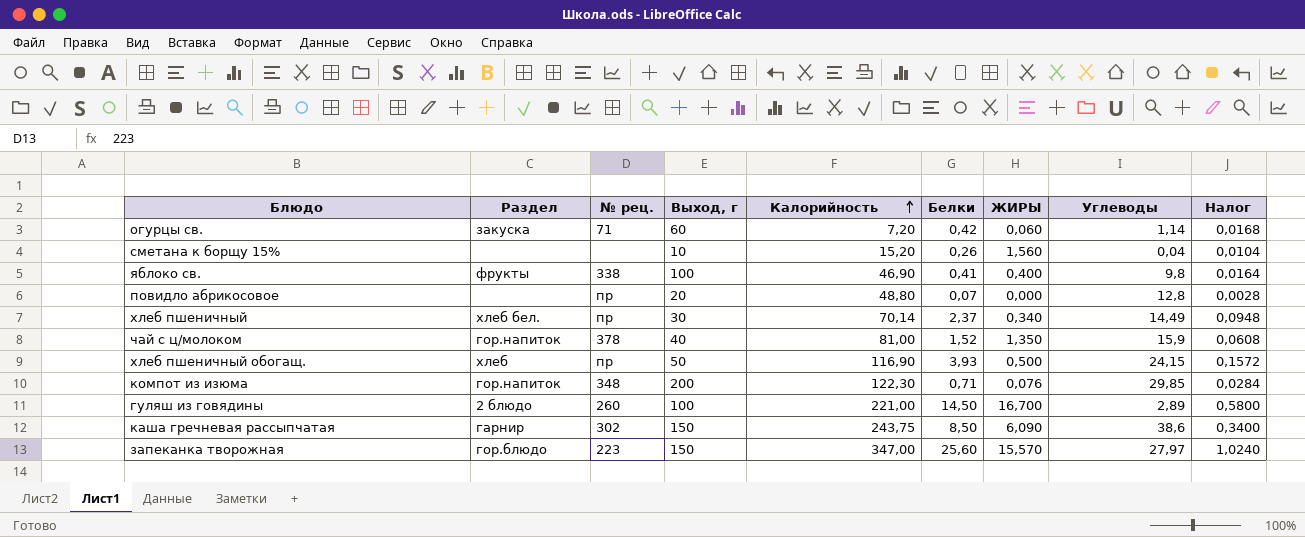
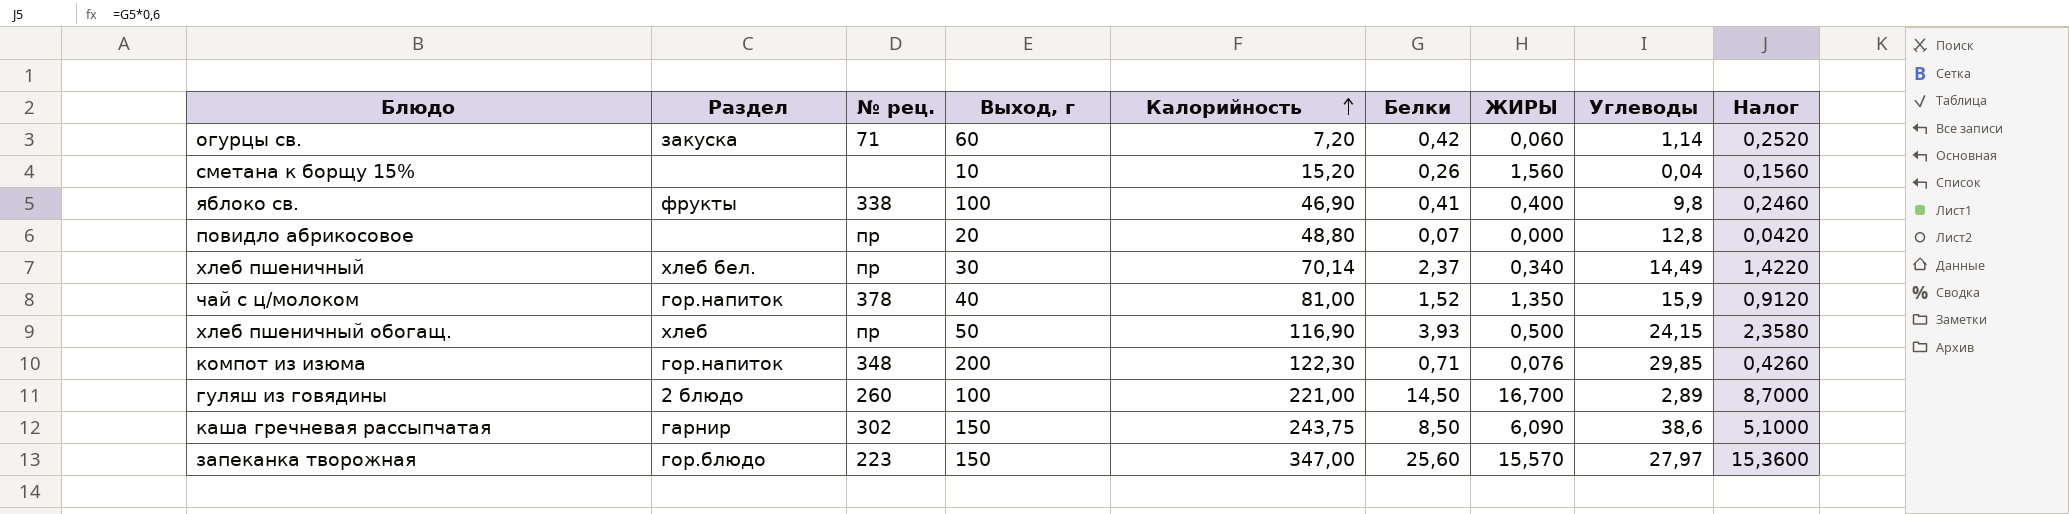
column Налог | formula: [Белки] * 0,04 -> [Белки] * 0,6

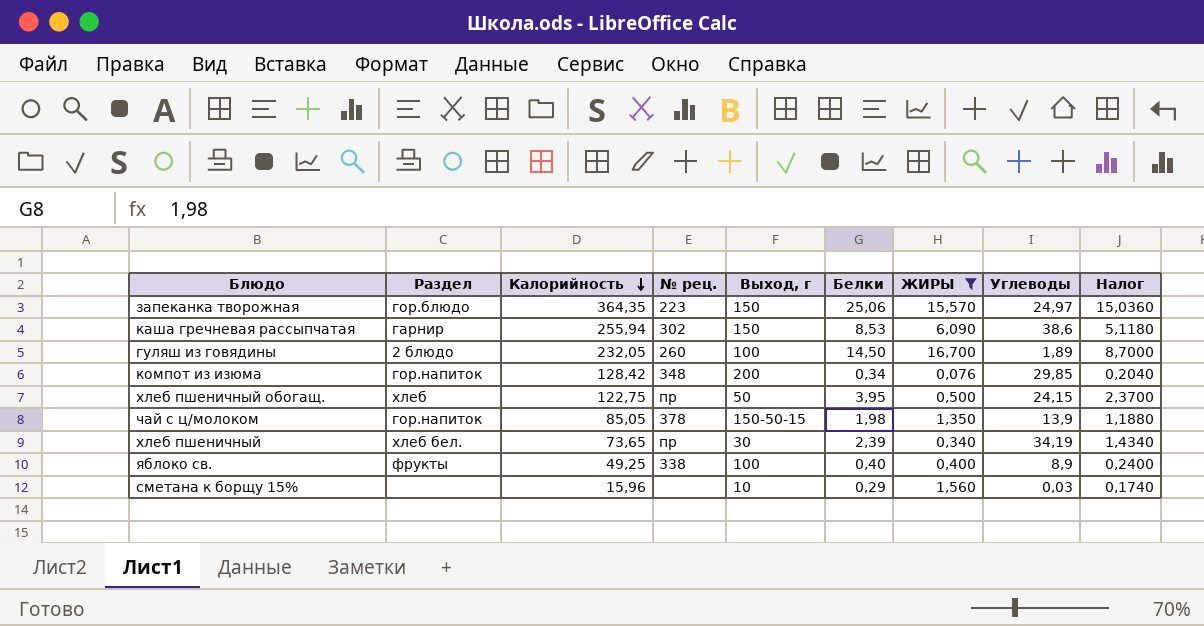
filter: none -> ЖИРЫ >= 0,076
row order: Калорийность ascending -> Калорийность descending
column Калорийность | position: 5 -> 3
запеканка творожная | Калорийность: 347,00 -> 364,35
запеканка творожная | Белки: 25,60 -> 25,06
запеканка творожная | Углеводы: 27,97 -> 24,97
запеканка творожная | Налог: 15,3600 -> 15,0360
каша гречневая рассыпчатая | Калорийность: 243,75 -> 255,94
каша гречневая рассыпчатая | Белки: 8,50 -> 8,53
каша гречневая рассыпчатая | Налог: 5,1000 -> 5,1180
гуляш из говядины | Калорийность: 221,00 -> 232,05
гуляш из говядины | Углеводы: 2,89 -> 1,89
компот из изюма | Калорийность: 122,30 -> 128,42
компот из изюма | Белки: 0,71 -> 0,34
компот из изюма | Налог: 0,4260 -> 0,2040
хлеб пшеничный обогащ. | Калорийность: 116,90 -> 122,75
хлеб пшеничный обогащ. | Белки: 3,93 -> 3,95
хлеб пшеничный обогащ. | Налог: 2,3580 -> 2,3700
чай с ц/молоком | Калорийность: 81,00 -> 85,05
чай с ц/молоком | Выход, г: 40 -> 150-50-15
чай с ц/молоком | Белки: 1,52 -> 1,98
чай с ц/молоком | Углеводы: 15,9 -> 13,9
чай с ц/молоком | Налог: 0,9120 -> 1,1880
хлеб пшеничный | Калорийность: 70,14 -> 73,65
хлеб пшеничный | Белки: 2,37 -> 2,39
хлеб пшеничный | Углеводы: 14,49 -> 34,19
хлеб пшеничный | Налог: 1,4220 -> 1,4340
яблоко св. | Калорийность: 46,90 -> 49,25
яблоко св. | Белки: 0,41 -> 0,40
яблоко св. | Углеводы: 9,8 -> 8,9
яблоко св. | Налог: 0,2460 -> 0,2400
сметана к борщу 15% | Калорийность: 15,20 -> 15,96
сметана к борщу 15% | Белки: 0,26 -> 0,29
сметана к борщу 15% | Углеводы: 0,04 -> 0,03
сметана к борщу 15% | Налог: 0,1560 -> 0,1740

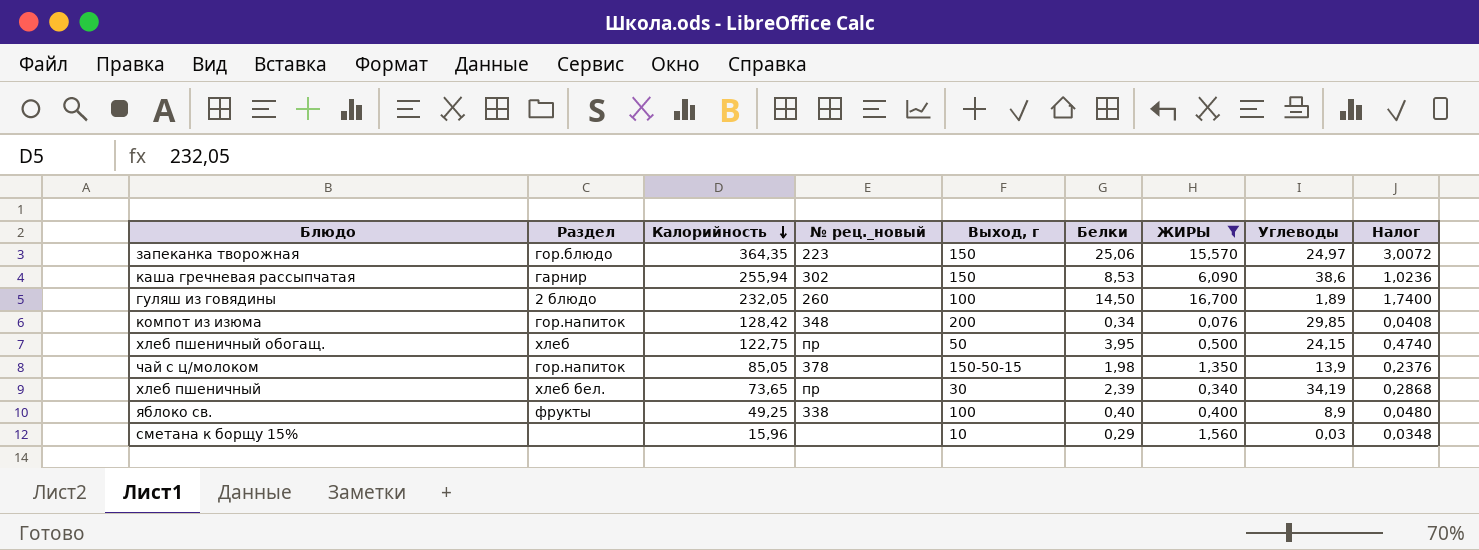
column name: № рец. -> № рец._новый
column Налог | formula: [Белки] * 0,6 -> [Белки] * 0,12

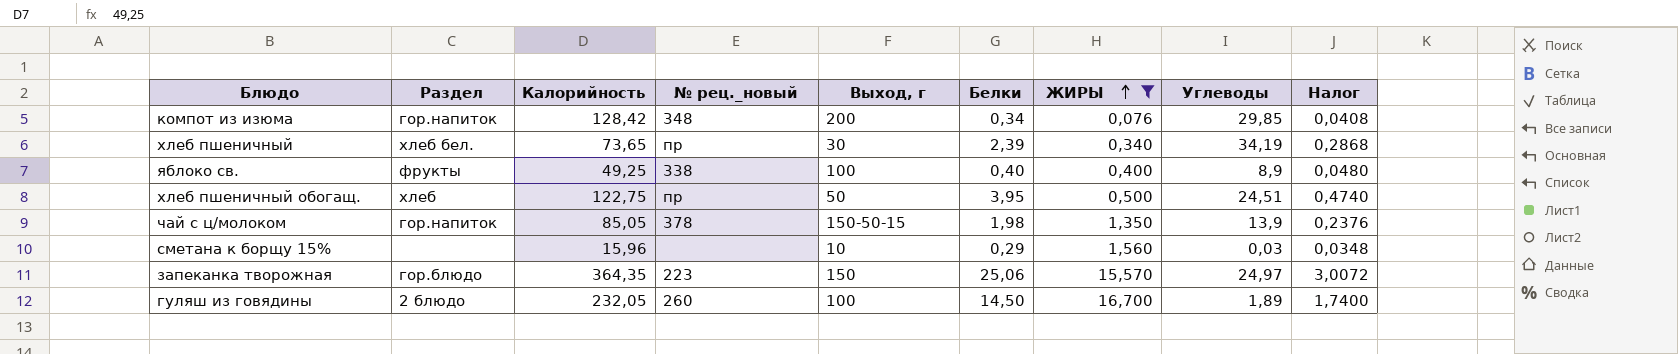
row order: Калорийность descending -> ЖИРЫ ascending
row каша гречневая рассыпчатая: гарнир | 255,94 | 302 | 150 | 8,53 | 6,090 | 38,6 | 1,0236 -> none
хлеб пшеничный обогащ. | Углеводы: 24,15 -> 24,51

